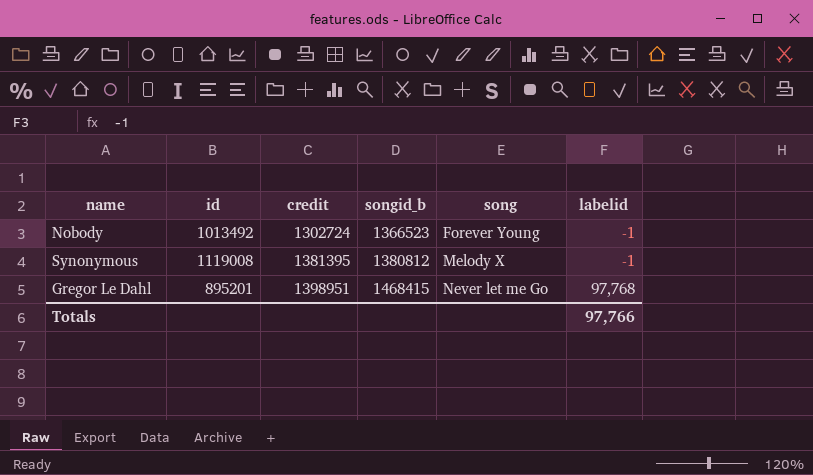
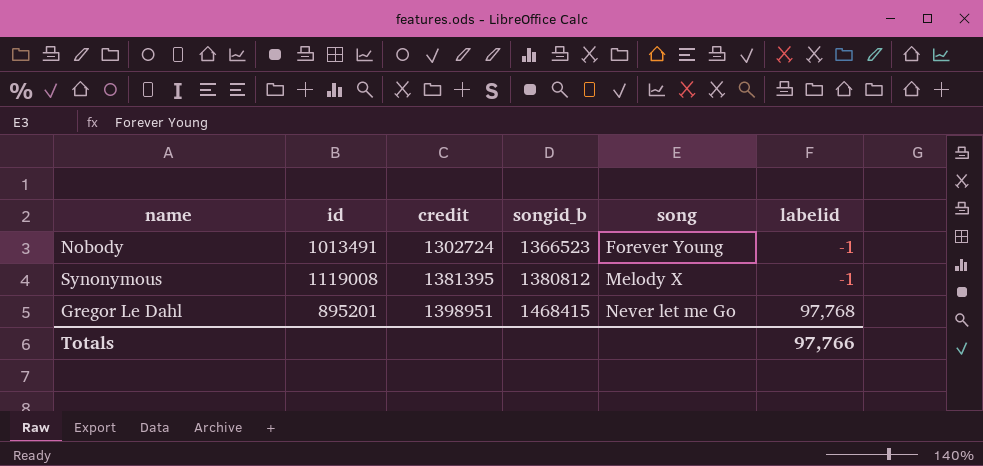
Nobody | id: 1013492 -> 1013491

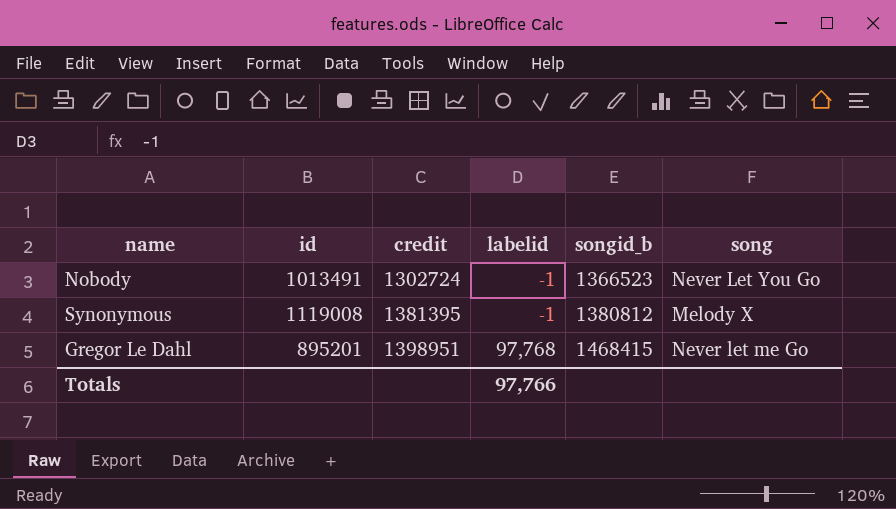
column labelid | position: 6 -> 4
Nobody | song: Forever Young -> Never Let You Go

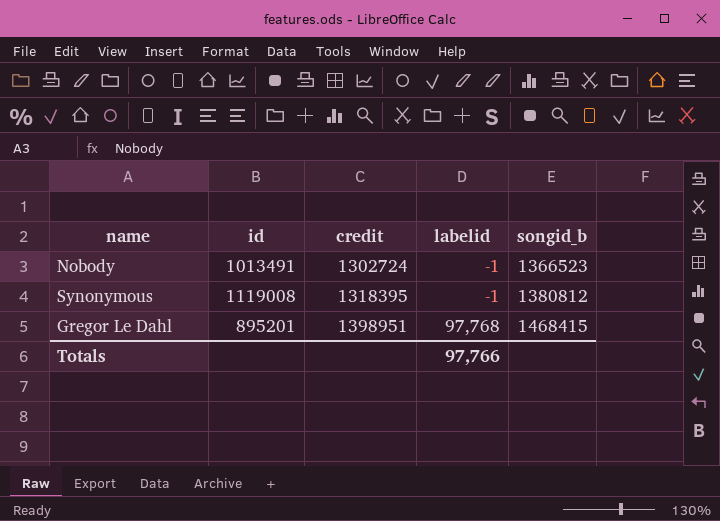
column song | position: 6 -> none
Synonymous | credit: 1381395 -> 1318395

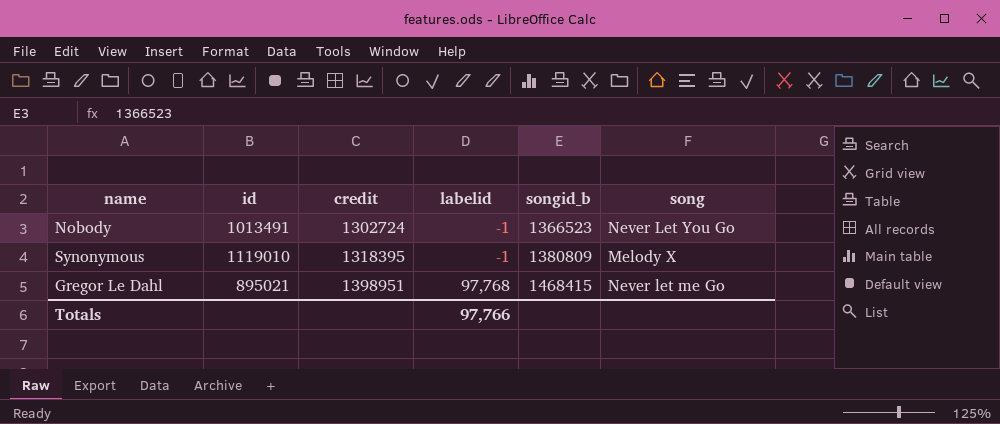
column song | position: none -> 6
Synonymous | id: 1119008 -> 1119010
Synonymous | songid_b: 1380812 -> 1380809
Gregor Le Dahl | id: 895201 -> 895021

